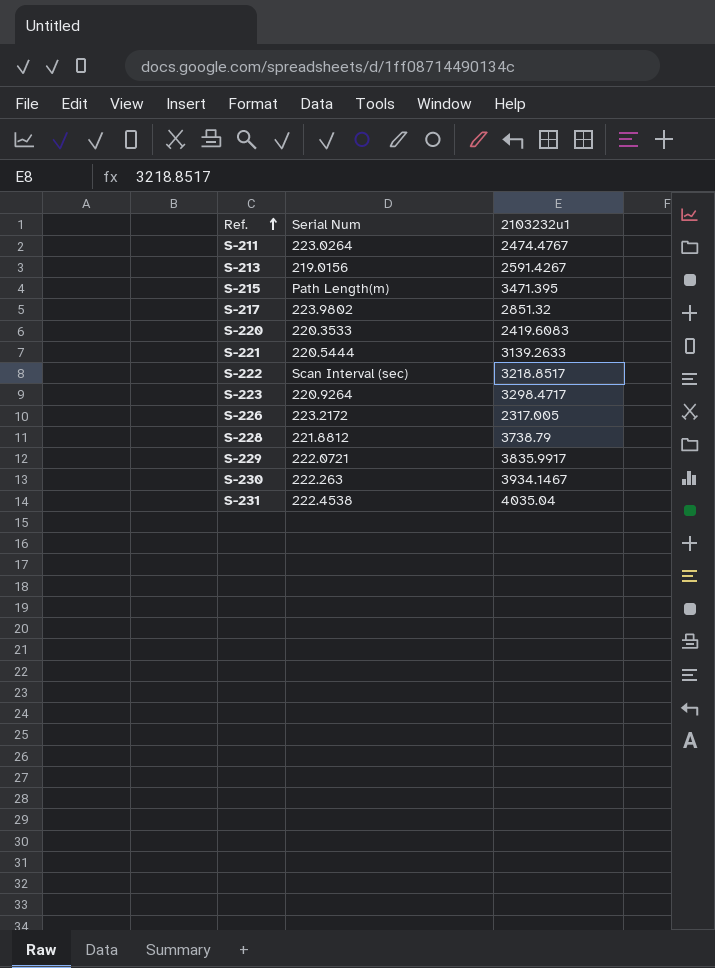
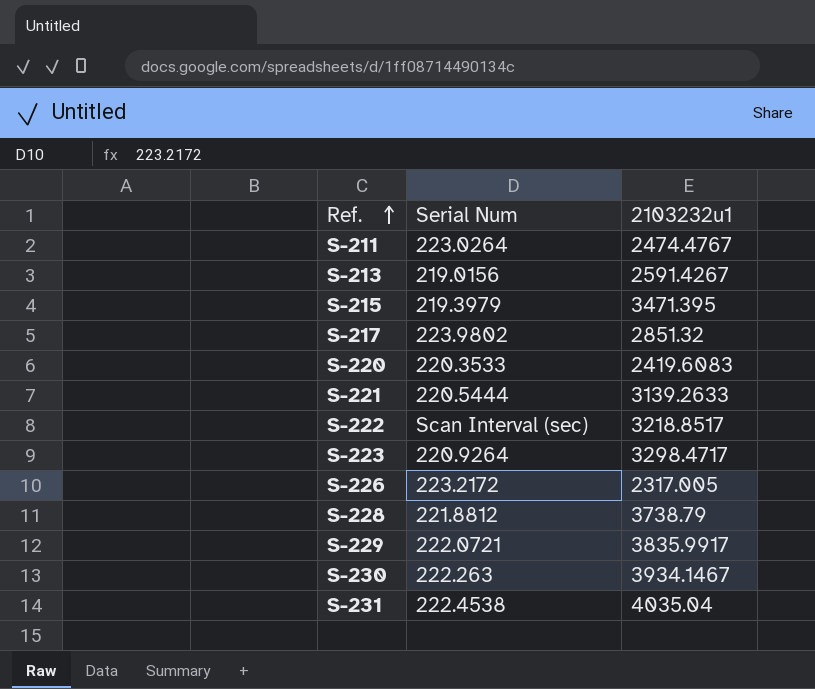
S-215 | Serial Num: Path Length(m) -> 219.3979

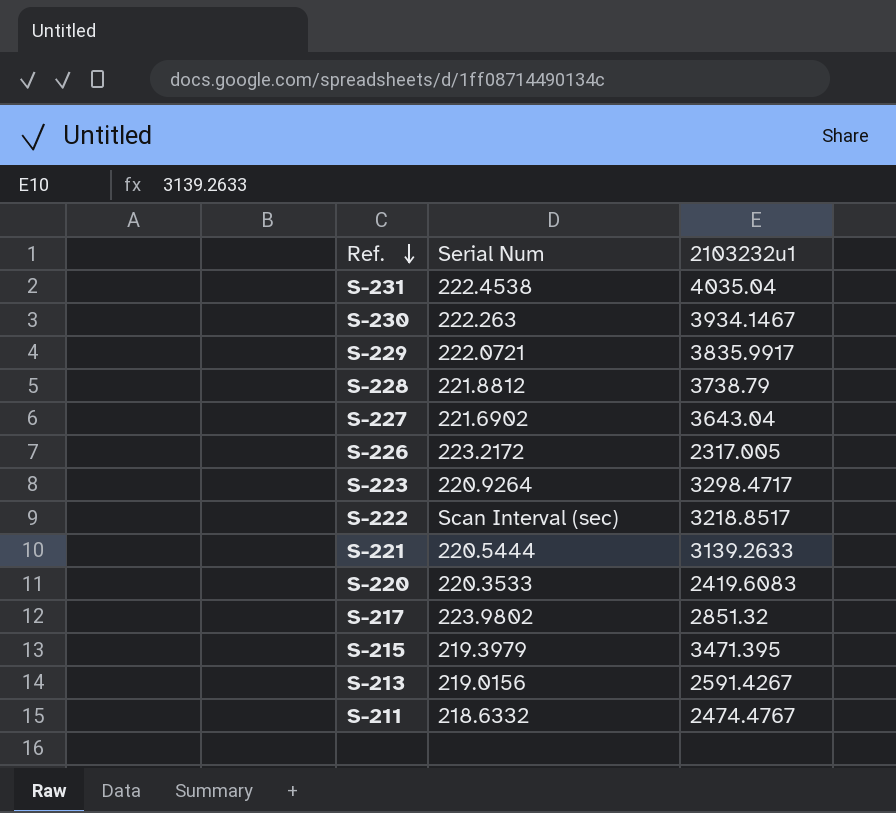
row order: Ref. ascending -> Ref. descending
row S-227: none -> 221.6902 | 3643.04
S-211 | Serial Num: 223.0264 -> 218.6332

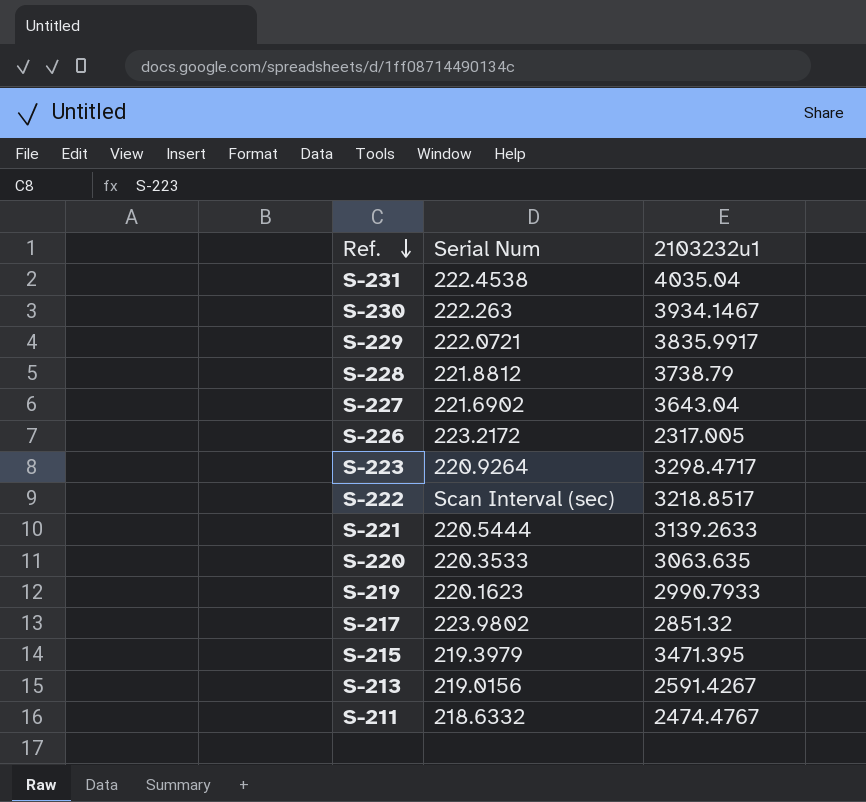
S-220 | 2103232u1: 2419.6083 -> 3063.635
row S-219: none -> 220.1623 | 2990.7933

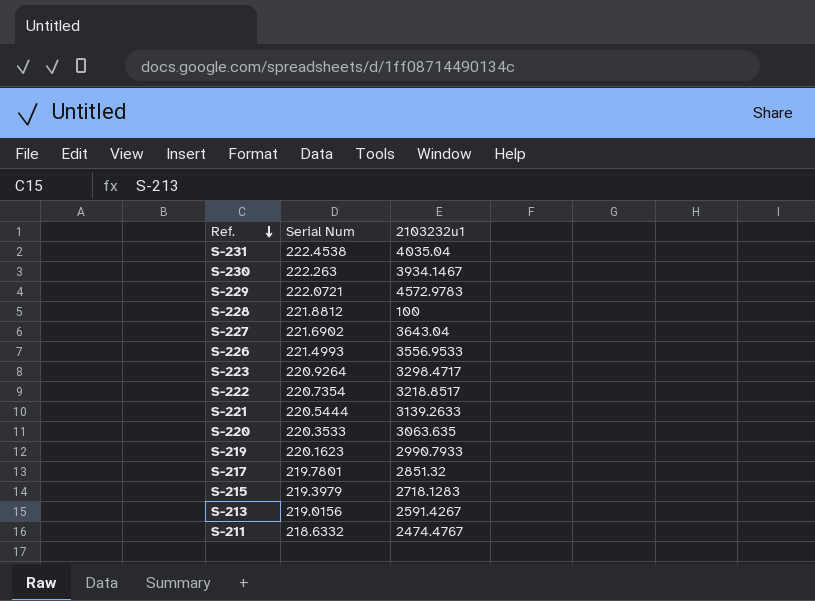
S-229 | 2103232u1: 3835.9917 -> 4572.9783
S-228 | 2103232u1: 3738.79 -> 100
S-226 | Serial Num: 223.2172 -> 221.4993
S-226 | 2103232u1: 2317.005 -> 3556.9533
S-222 | Serial Num: Scan Interval (sec) -> 220.7354
S-217 | Serial Num: 223.9802 -> 219.7801
S-215 | 2103232u1: 3471.395 -> 2718.1283

